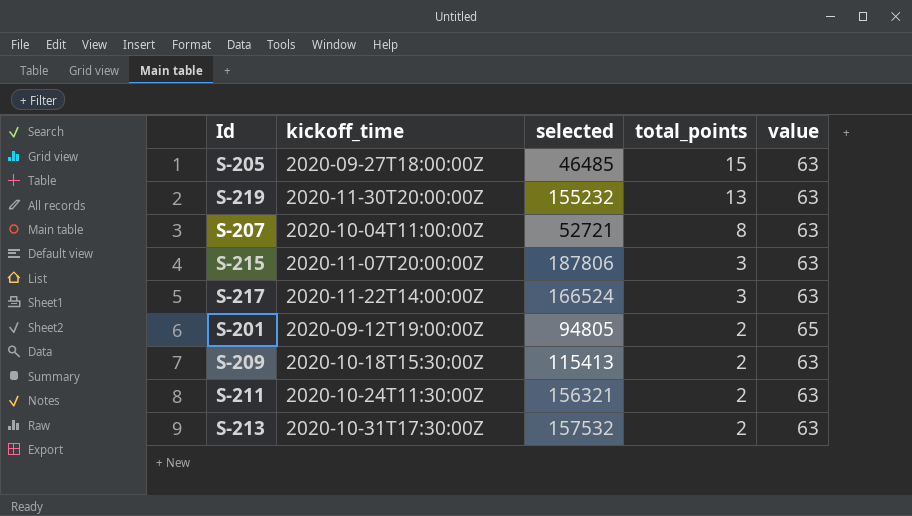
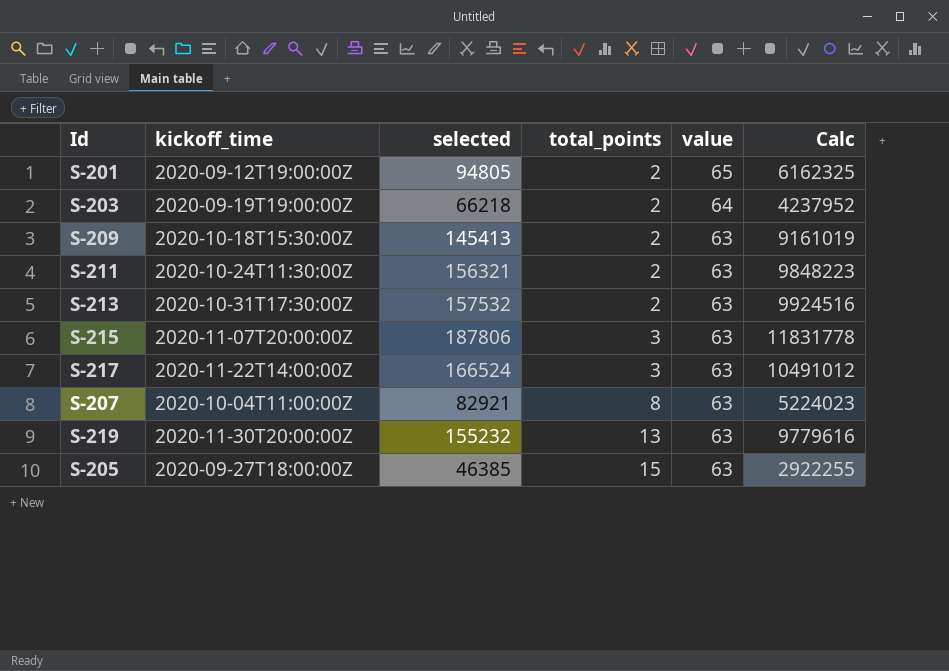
row order: total_points descending -> total_points ascending
column Calc | formula: none -> [selected] * [value]
row S-203: none -> 2020-09-19T19:00:00Z | 66218 | 2 | 64 | 4237952
S-209 | selected: 115413 -> 145413
S-207 | selected: 52721 -> 82921
S-205 | selected: 46485 -> 46385

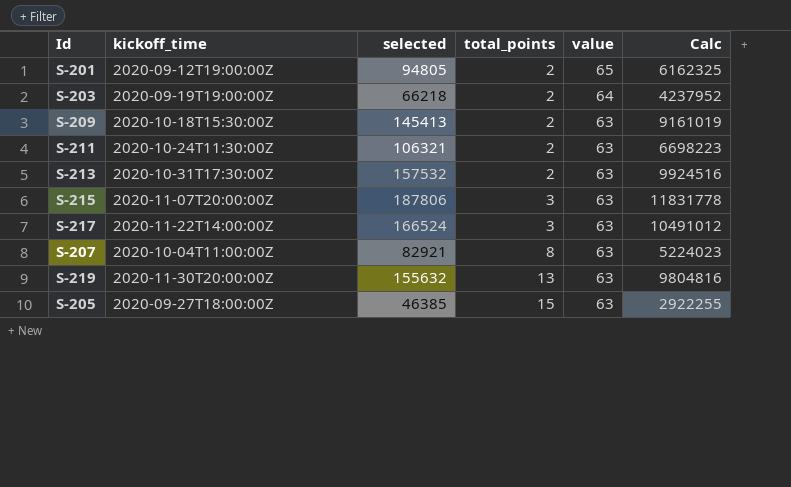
S-211 | selected: 156321 -> 106321
S-211 | Calc: 9848223 -> 6698223
S-219 | selected: 155232 -> 155632
S-219 | Calc: 9779616 -> 9804816

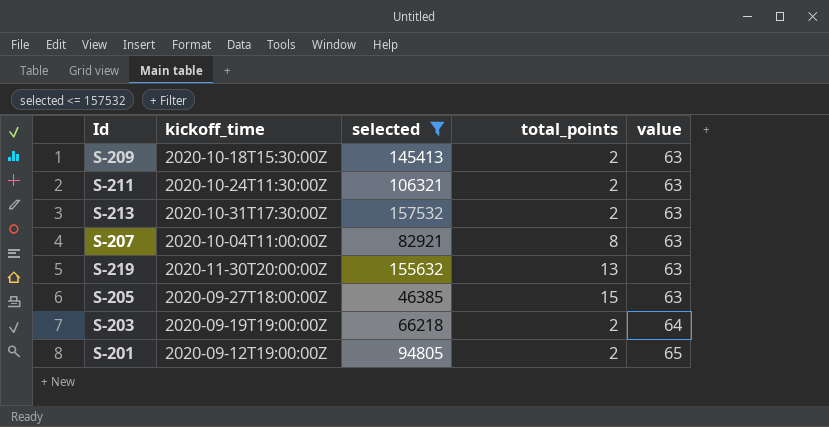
filter: none -> selected <= 157532
row order: total_points ascending -> value ascending
column Calc | formula: [selected] * [value] -> none

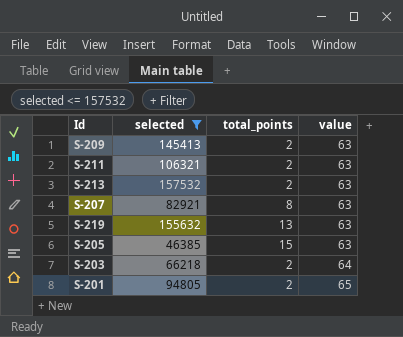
column kickoff_time | position: 2 -> none

